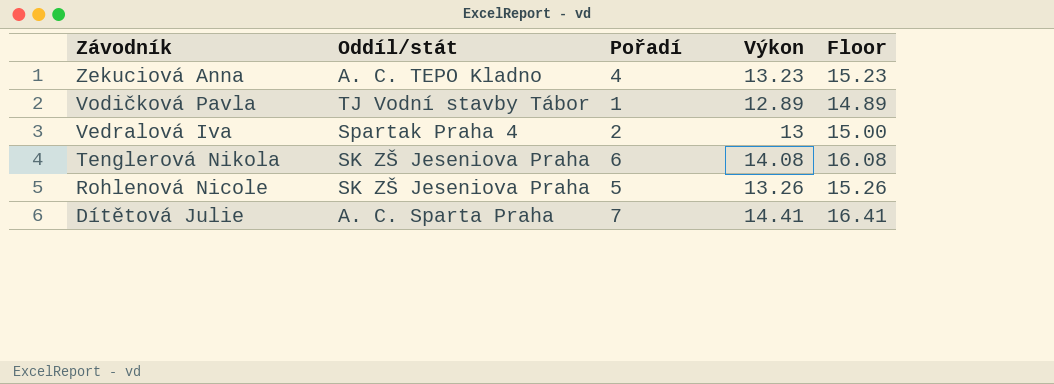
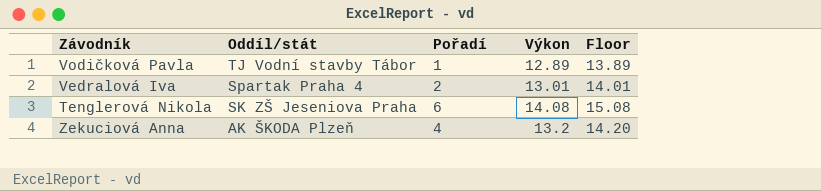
row order: Závodník descending -> Oddíl/stát descending
column Floor | formula: [Výkon] + 2 -> [Výkon] + 1
row Rohlenová Nicole: SK ZŠ Jeseniova Praha | 5 | 13.26 | 15.26 -> none
row Dítětová Julie: A. C. Sparta Praha | 7 | 14.41 | 16.41 -> none
Vedralová Iva | Výkon: 13 -> 13.01
Zekuciová Anna | Oddíl/stát: A. C. TEPO Kladno -> AK ŠKODA Plzeň
Zekuciová Anna | Výkon: 13.23 -> 13.2

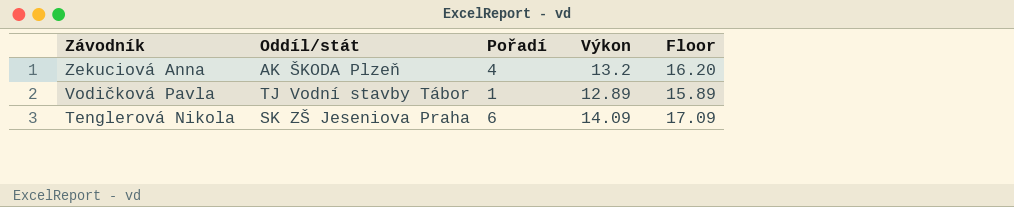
row order: Oddíl/stát descending -> Závodník descending
column Floor | formula: [Výkon] + 1 -> [Výkon] + 3
row Vedralová Iva: Spartak Praha 4 | 2 | 13.01 | 14.01 -> none
Tenglerová Nikola | Výkon: 14.08 -> 14.09

